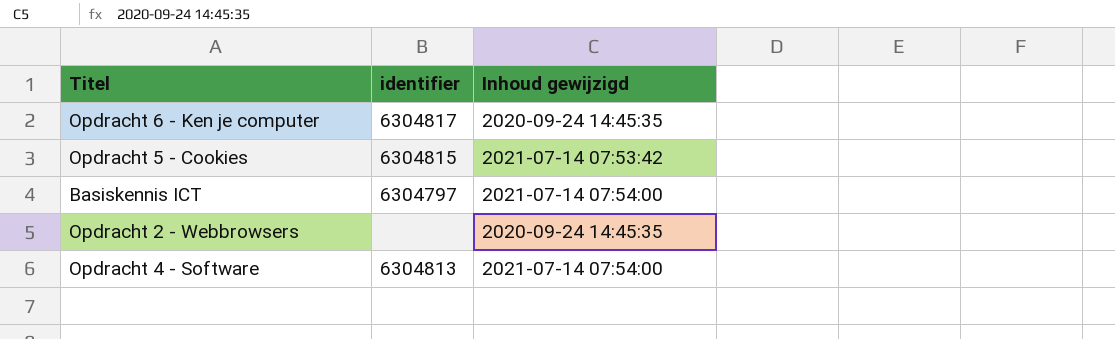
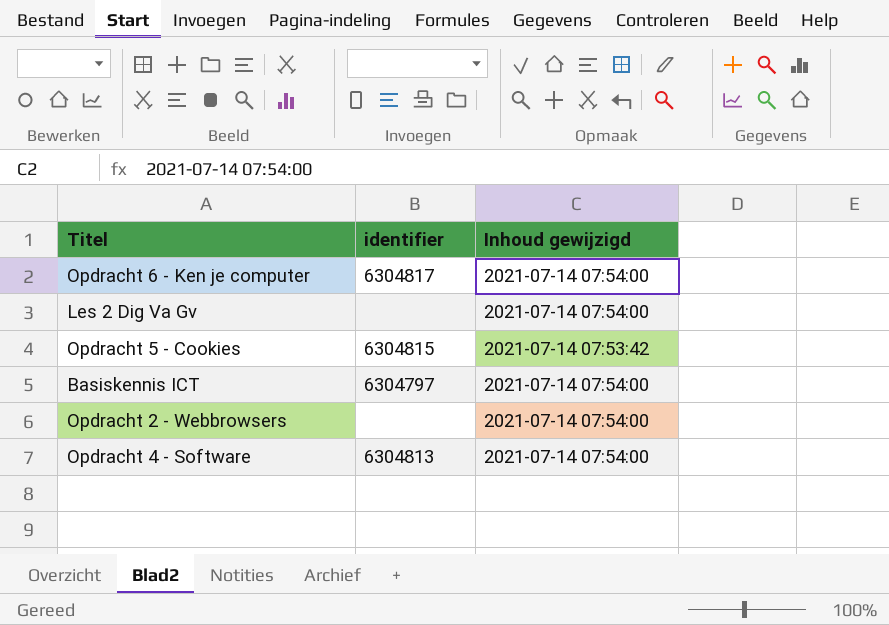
Opdracht 6 - Ken je computer | Inhoud gewijzigd: 2020-09-24 14:45:35 -> 2021-07-14 07:54:00
row Les 2 Dig Va Gv: none -> none | 2021-07-14 07:54:00
Opdracht 2 - Webbrowsers | Inhoud gewijzigd: 2020-09-24 14:45:35 -> 2021-07-14 07:54:00

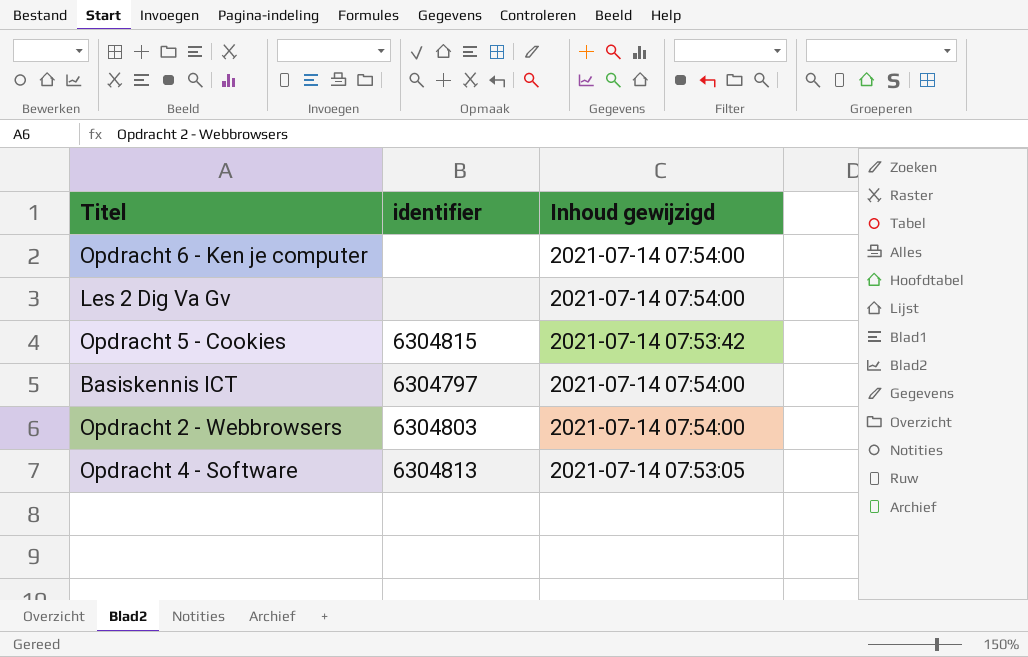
Opdracht 6 - Ken je computer | identifier: 6304817 -> none
Opdracht 2 - Webbrowsers | identifier: none -> 6304803
Opdracht 4 - Software | Inhoud gewijzigd: 2021-07-14 07:54:00 -> 2021-07-14 07:53:05

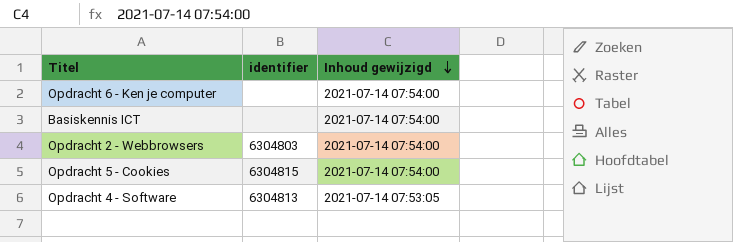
row order: none -> Inhoud gewijzigd descending
row Les 2 Dig Va Gv: none | 2021-07-14 07:54:00 -> none
Basiskennis ICT | identifier: 6304797 -> none
Opdracht 5 - Cookies | Inhoud gewijzigd: 2021-07-14 07:53:42 -> 2021-07-14 07:54:00

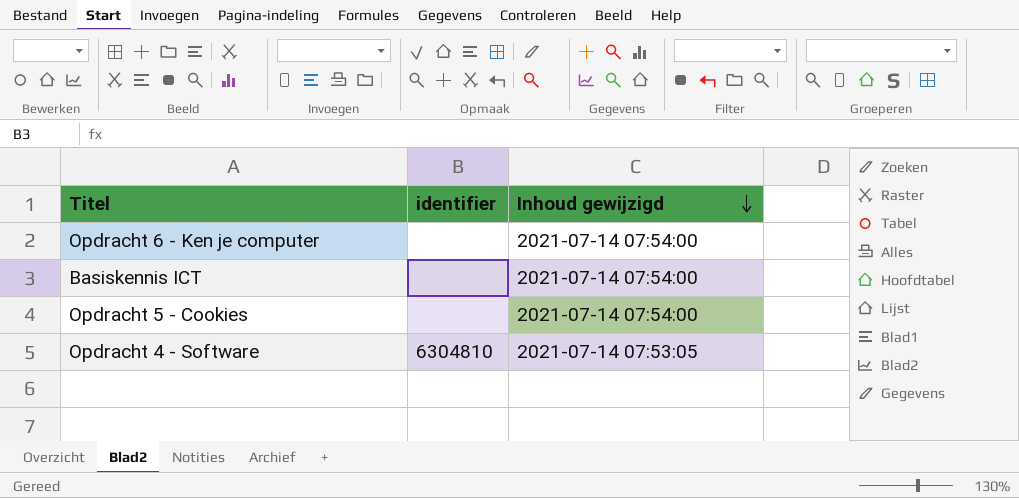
row Opdracht 2 - Webbrowsers: 6304803 | 2021-07-14 07:54:00 -> none
Opdracht 5 - Cookies | identifier: 6304815 -> none
Opdracht 4 - Software | identifier: 6304813 -> 6304810

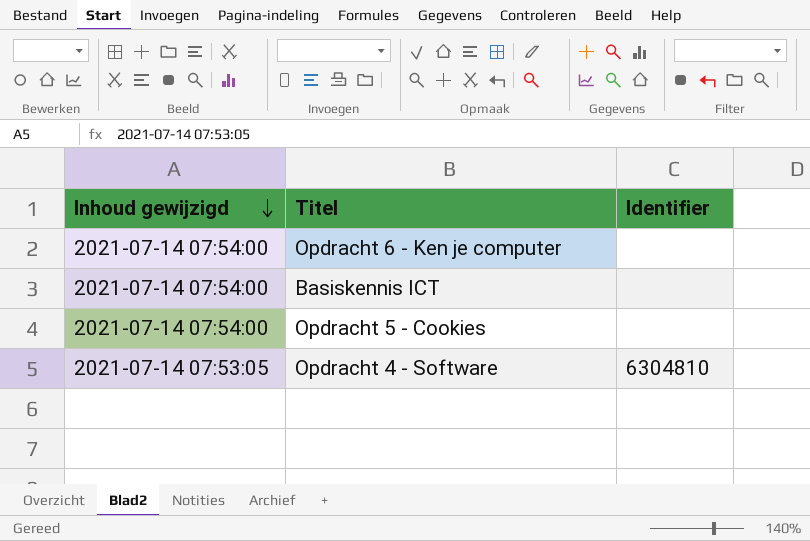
column Inhoud gewijzigd | position: 3 -> 1
column name: identifier -> Identifier

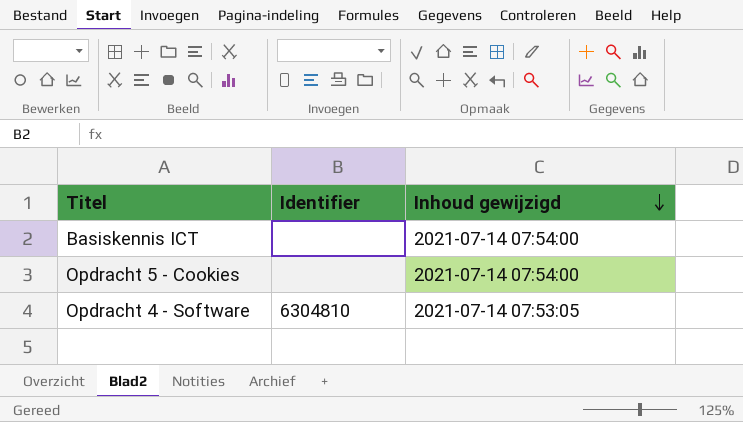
column Inhoud gewijzigd | position: 1 -> 3
row Opdracht 6 - Ken je computer: 2021-07-14 07:54:00 | none -> none

